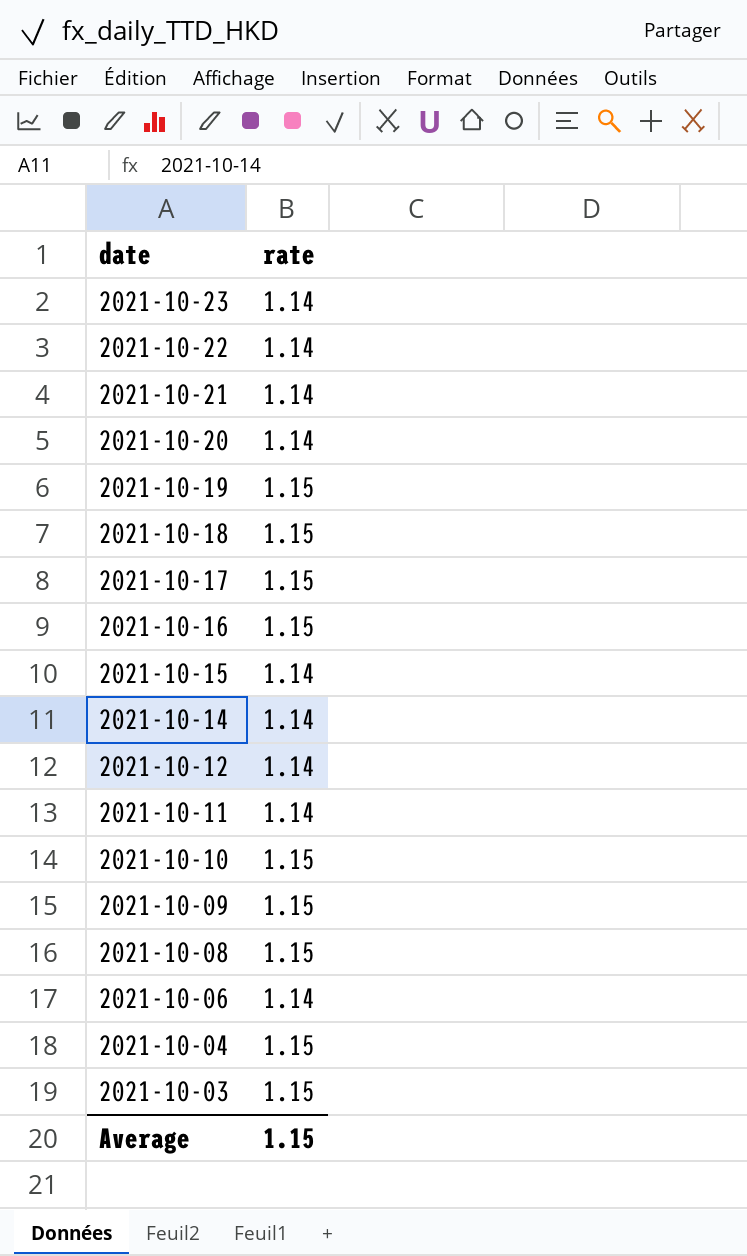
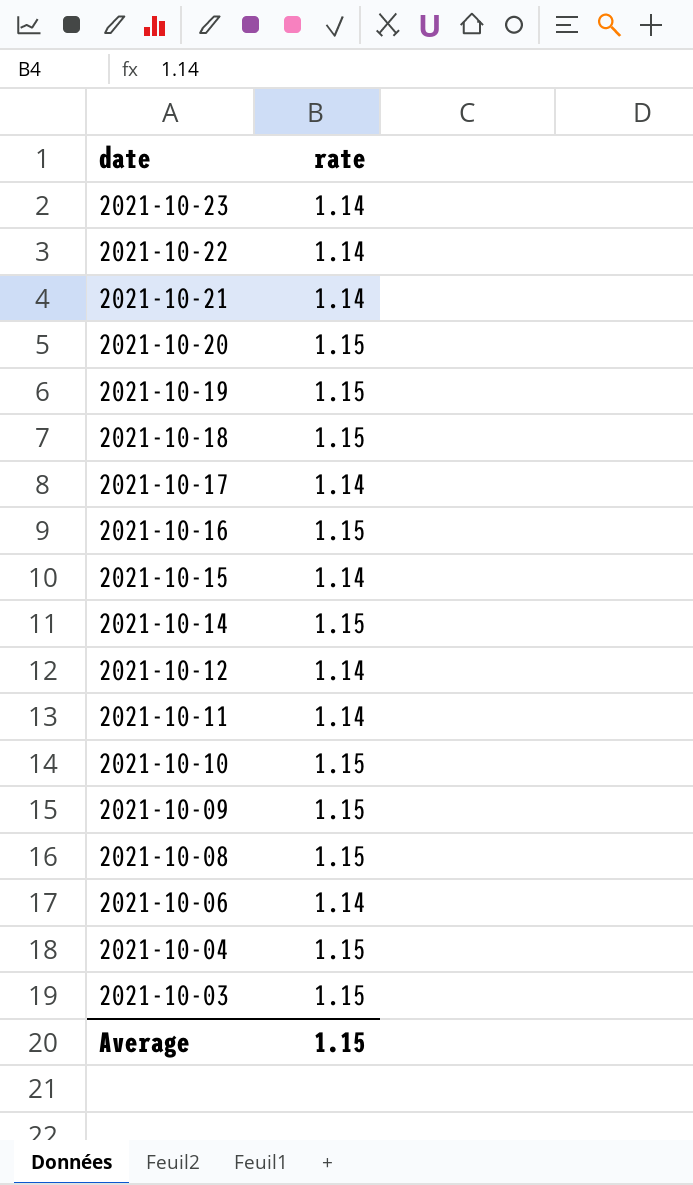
2021-10-20 | rate: 1.14 -> 1.15
2021-10-17 | rate: 1.15 -> 1.14
2021-10-14 | rate: 1.14 -> 1.15

